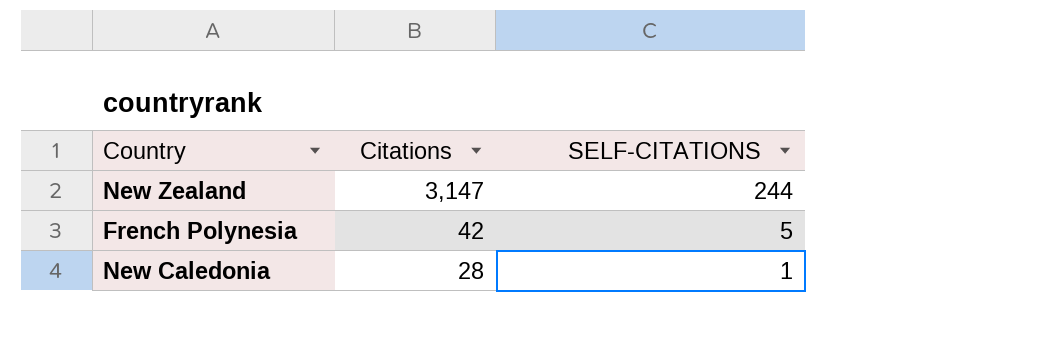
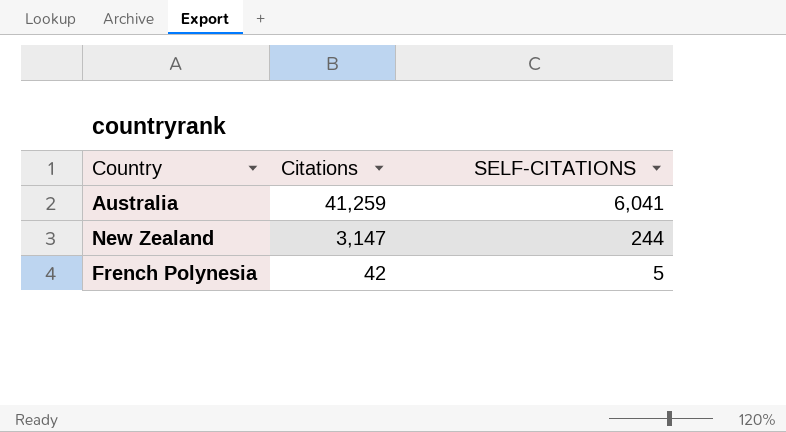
row New Caledonia: 28 | 1 -> none
row Australia: none -> 41,259 | 6,041

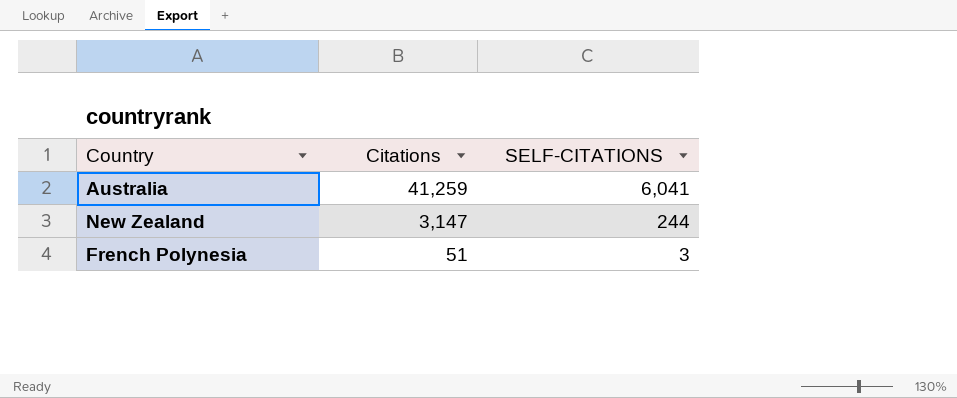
French Polynesia | Citations: 42 -> 51
French Polynesia | SELF-CITATIONS: 5 -> 3

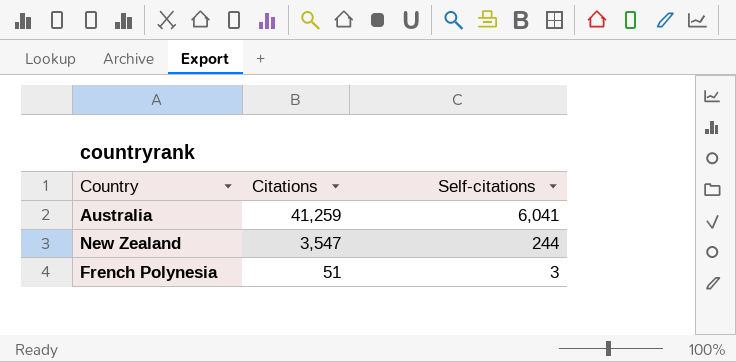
column name: SELF-CITATIONS -> Self-citations
New Zealand | Citations: 3,147 -> 3,547

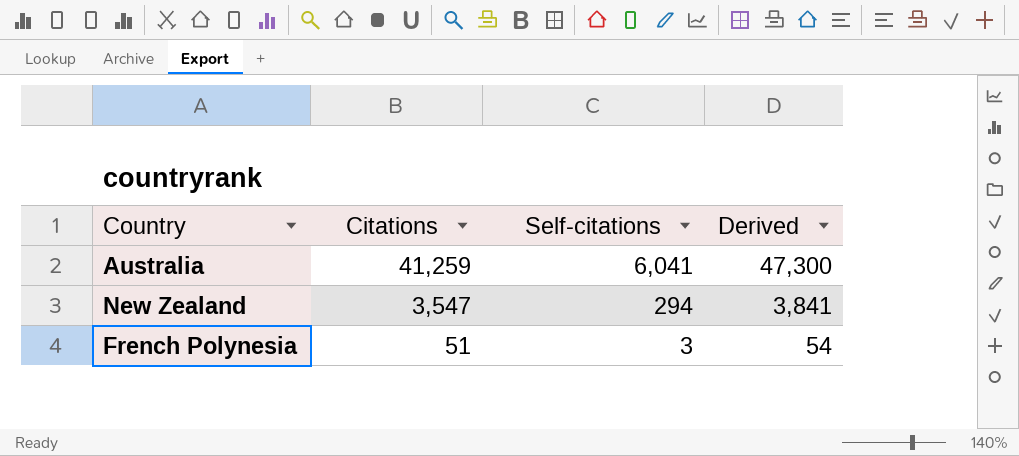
column Derived | formula: none -> [Citations] + [Self-citations]
New Zealand | Self-citations: 244 -> 294

